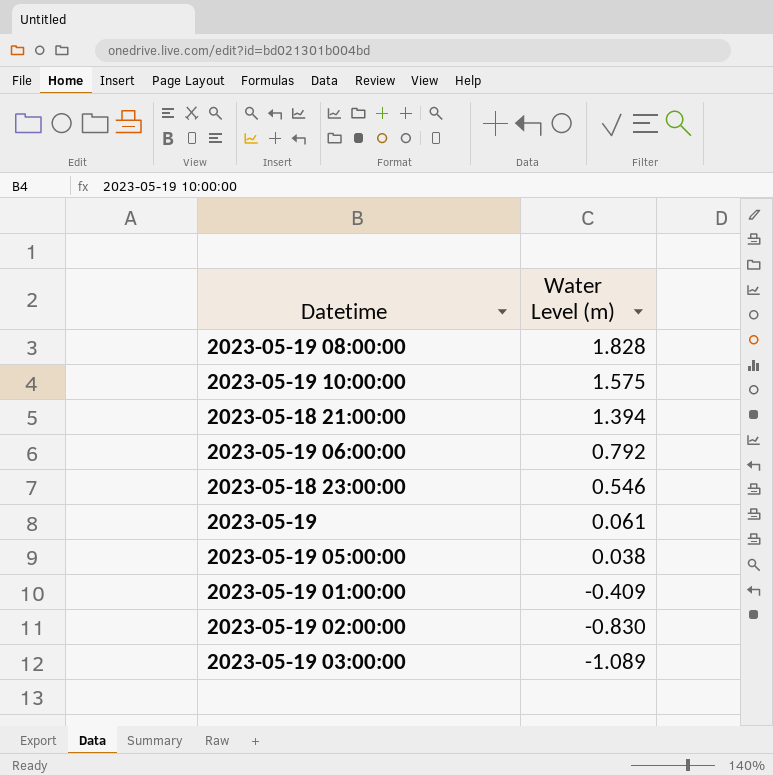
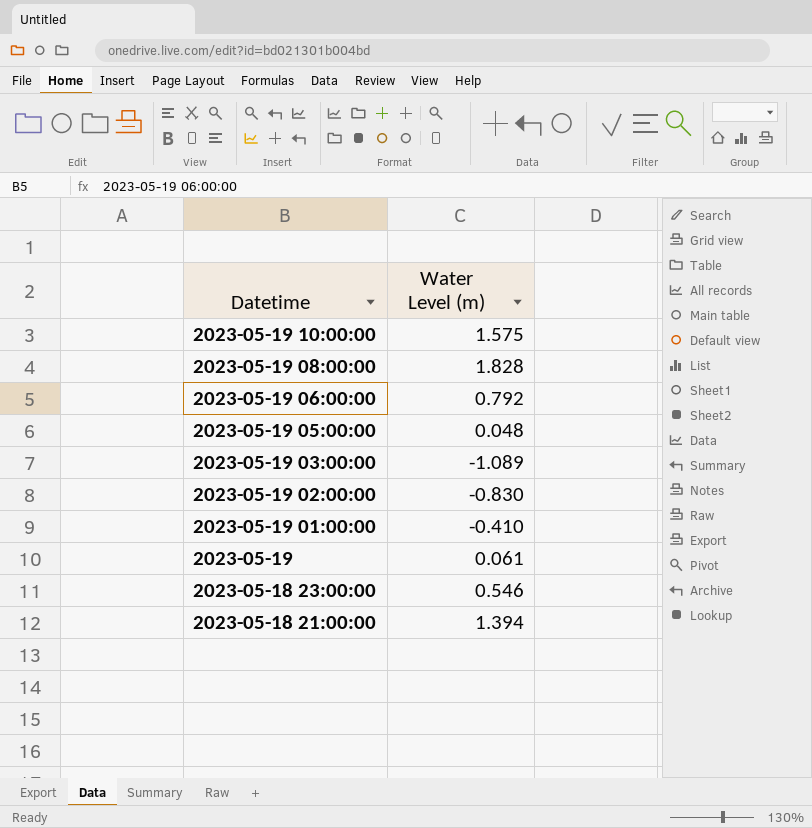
row order: Water Level (m) descending -> Datetime descending
2023-05-19 05:00:00 | Water Level (m): 0.038 -> 0.048
2023-05-19 01:00:00 | Water Level (m): -0.409 -> -0.410

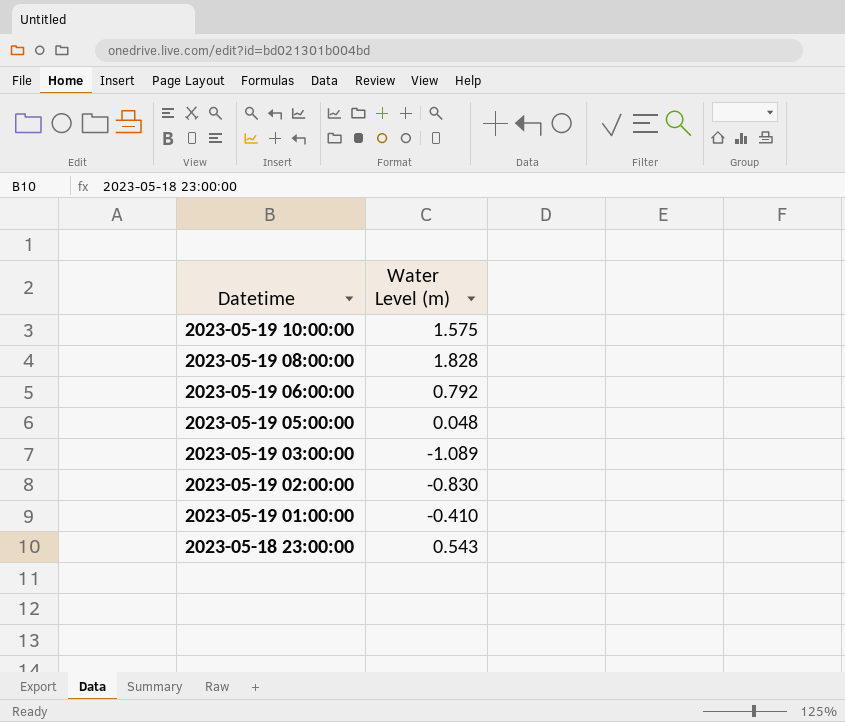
row 2023-05-19: 0.061 -> none
row 2023-05-18 21:00:00: 1.394 -> none
2023-05-18 23:00:00 | Water Level (m): 0.546 -> 0.543

